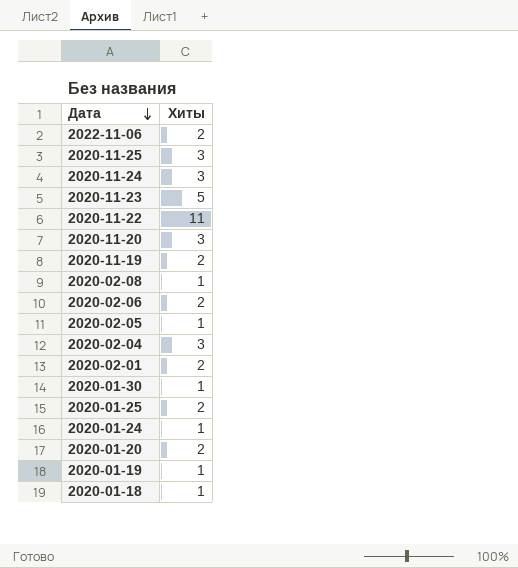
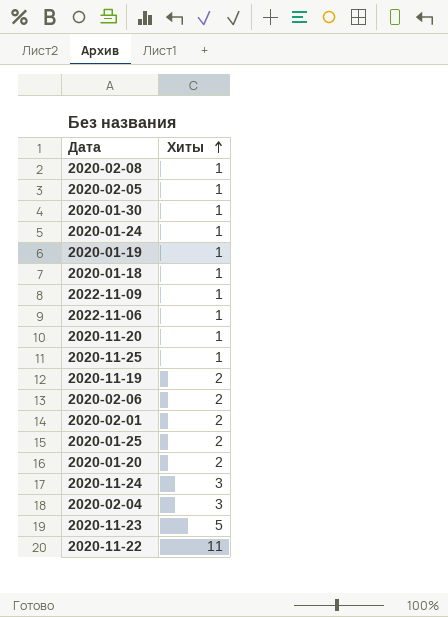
row order: Дата descending -> Хиты ascending
row 2022-11-09: none -> 1
2022-11-06 | Хиты: 2 -> 1
2020-11-20 | Хиты: 3 -> 1
2020-11-25 | Хиты: 3 -> 1

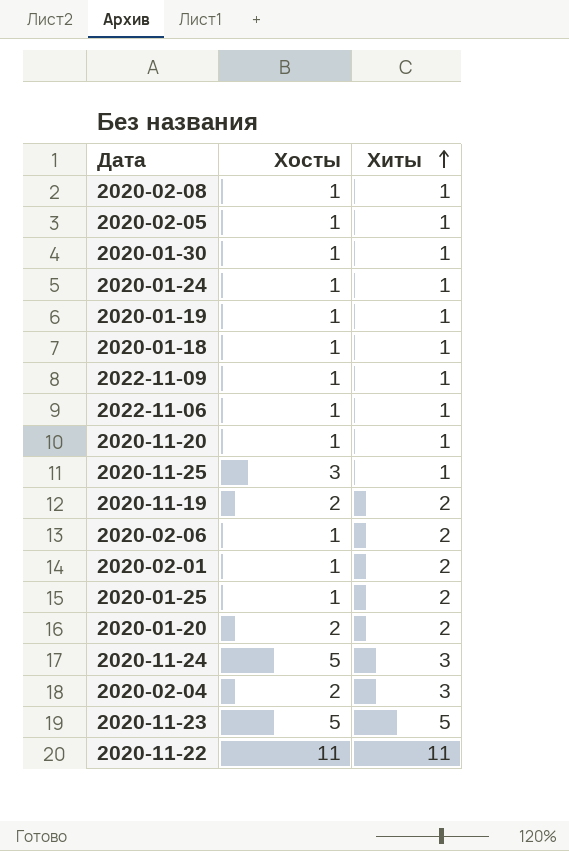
column Хосты | position: none -> 2

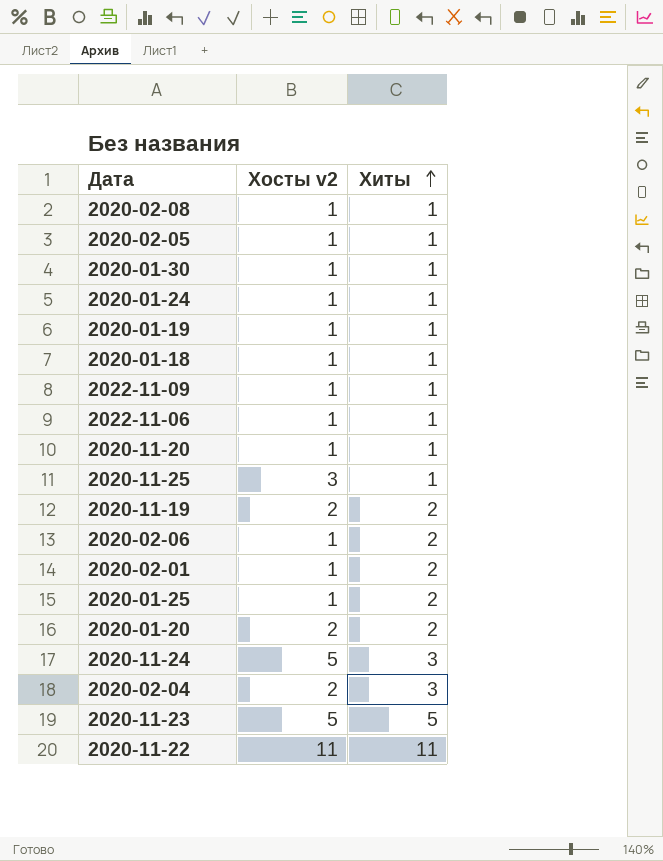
column name: Хосты -> Хосты v2

